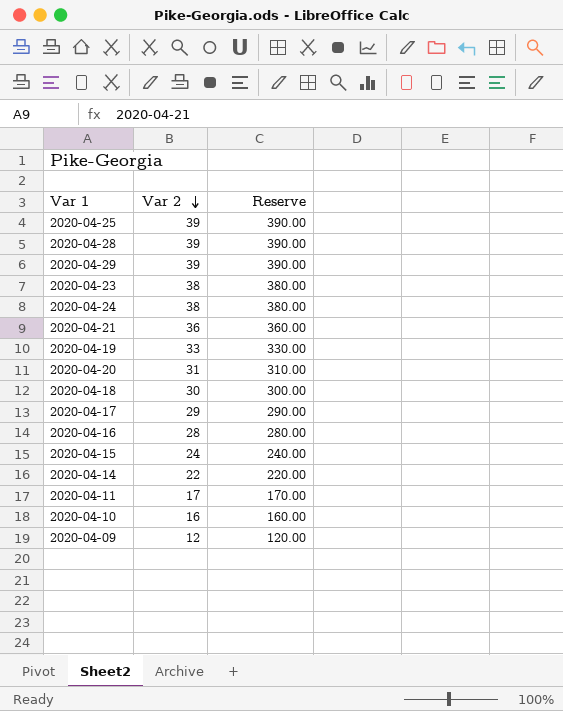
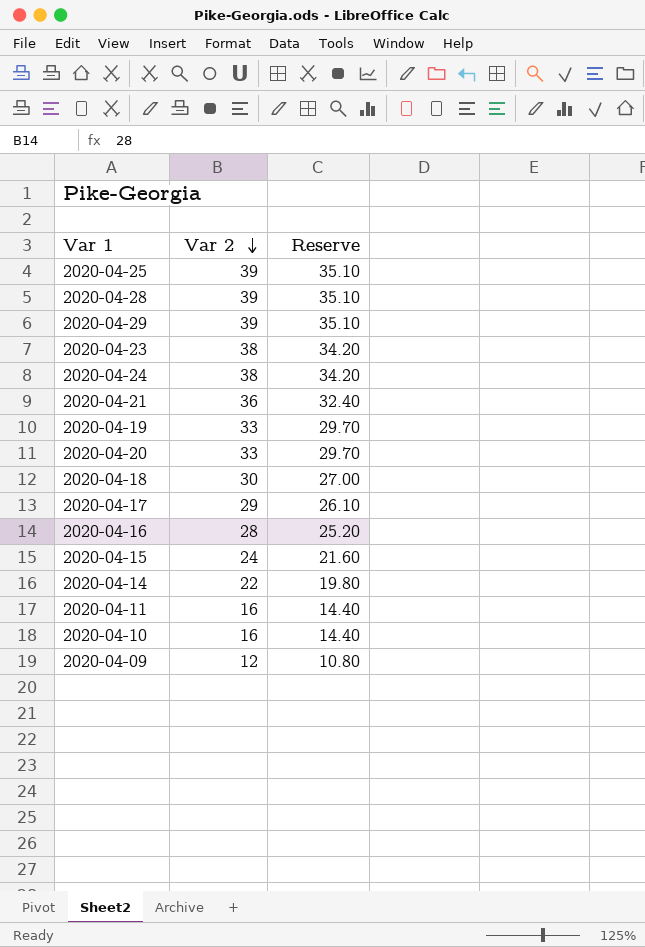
column Reserve | formula: [Var 2] * 10 -> [Var 2] * 0.9
2020-04-20 | Var 2: 31 -> 33
2020-04-11 | Var 2: 17 -> 16

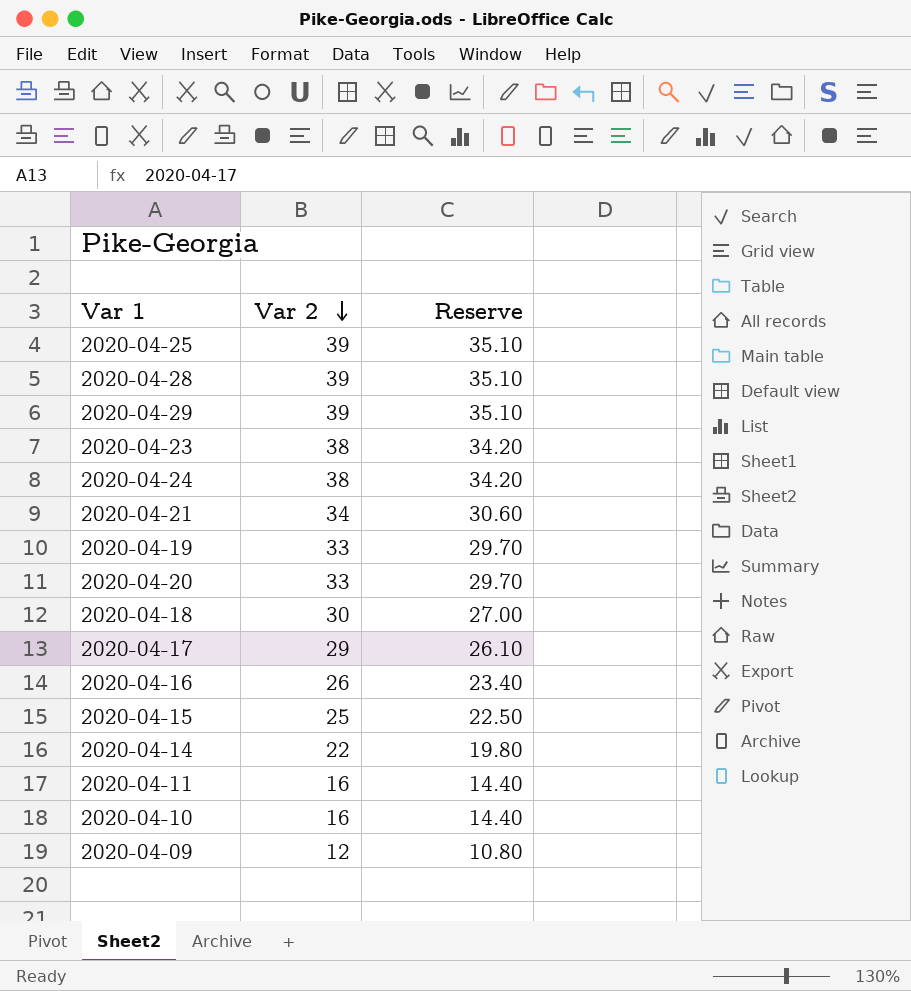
2020-04-21 | Var 2: 36 -> 34
2020-04-21 | Reserve: 32.40 -> 30.60
2020-04-16 | Var 2: 28 -> 26
2020-04-16 | Reserve: 25.20 -> 23.40
2020-04-15 | Var 2: 24 -> 25
2020-04-15 | Reserve: 21.60 -> 22.50

